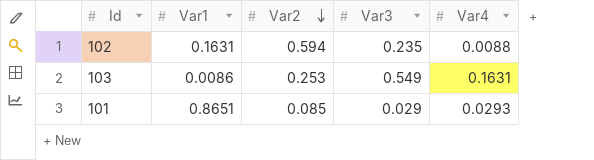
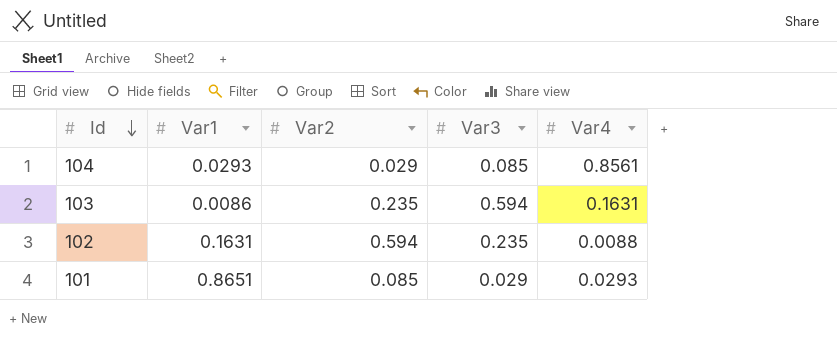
row order: Var2 descending -> Id descending
row 104: none -> 0.0293 | 0.029 | 0.085 | 0.8561
103 | Var2: 0.253 -> 0.235
103 | Var3: 0.549 -> 0.594

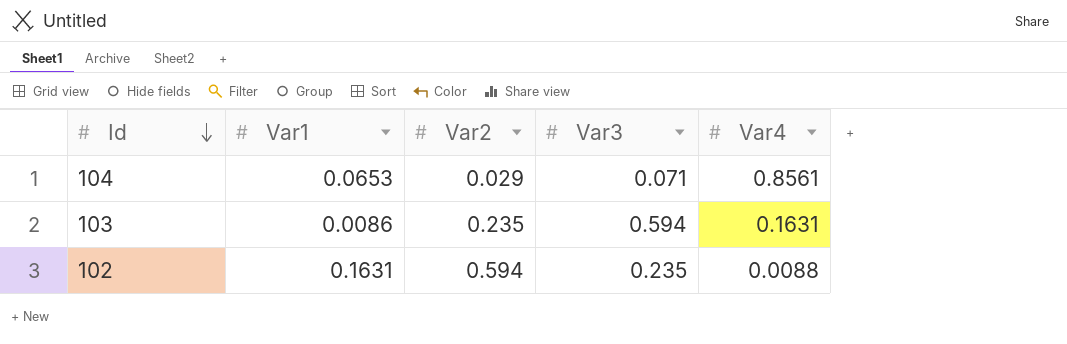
row 101: 0.8651 | 0.085 | 0.029 | 0.0293 -> none
104 | Var1: 0.0293 -> 0.0653
104 | Var3: 0.085 -> 0.071

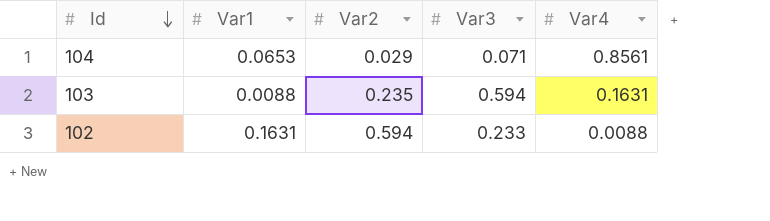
103 | Var1: 0.0086 -> 0.0088
102 | Var3: 0.235 -> 0.233

